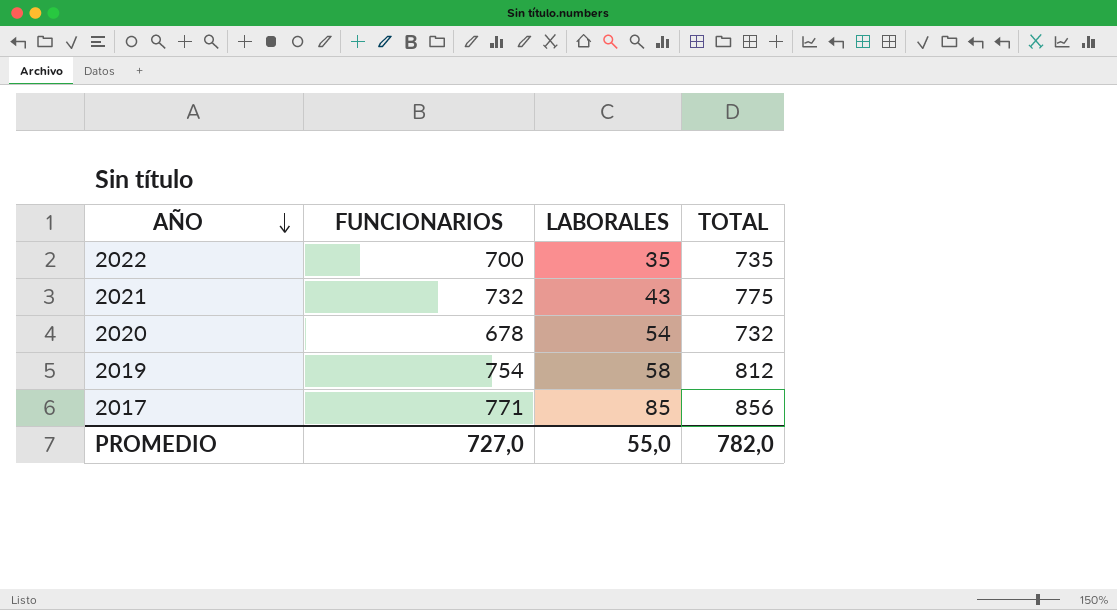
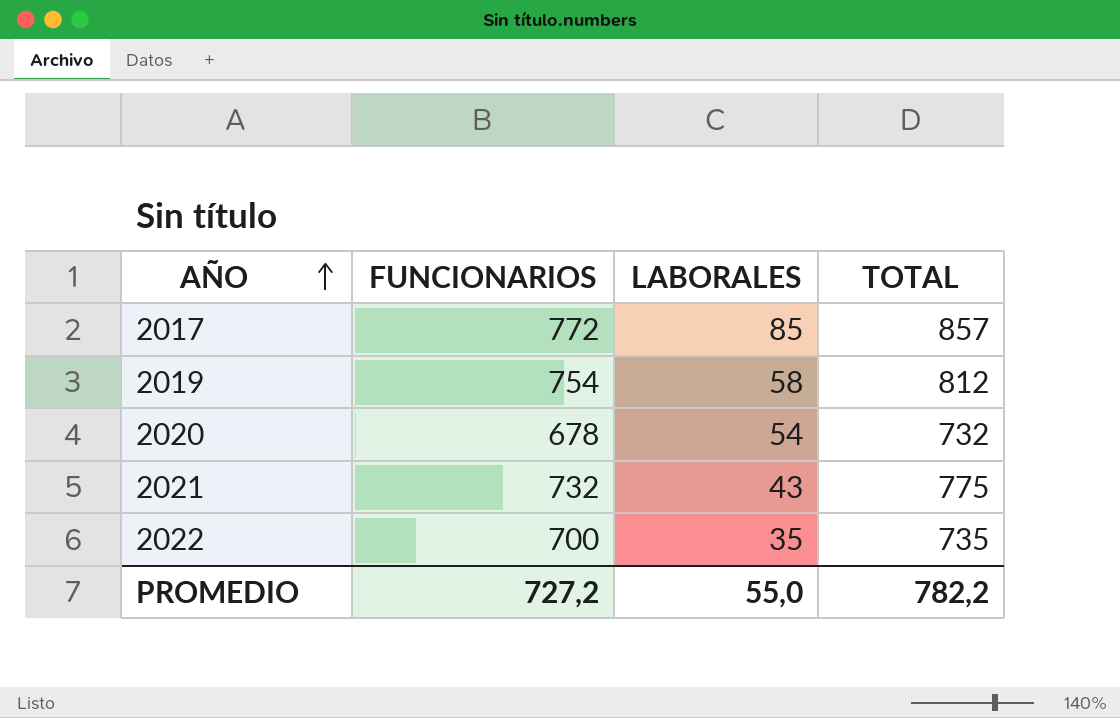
row order: AÑO descending -> AÑO ascending
2017 | FUNCIONARIOS: 771 -> 772
2017 | TOTAL: 856 -> 857
PROMEDIO | FUNCIONARIOS: 727,0 -> 727,2
PROMEDIO | TOTAL: 782,0 -> 782,2

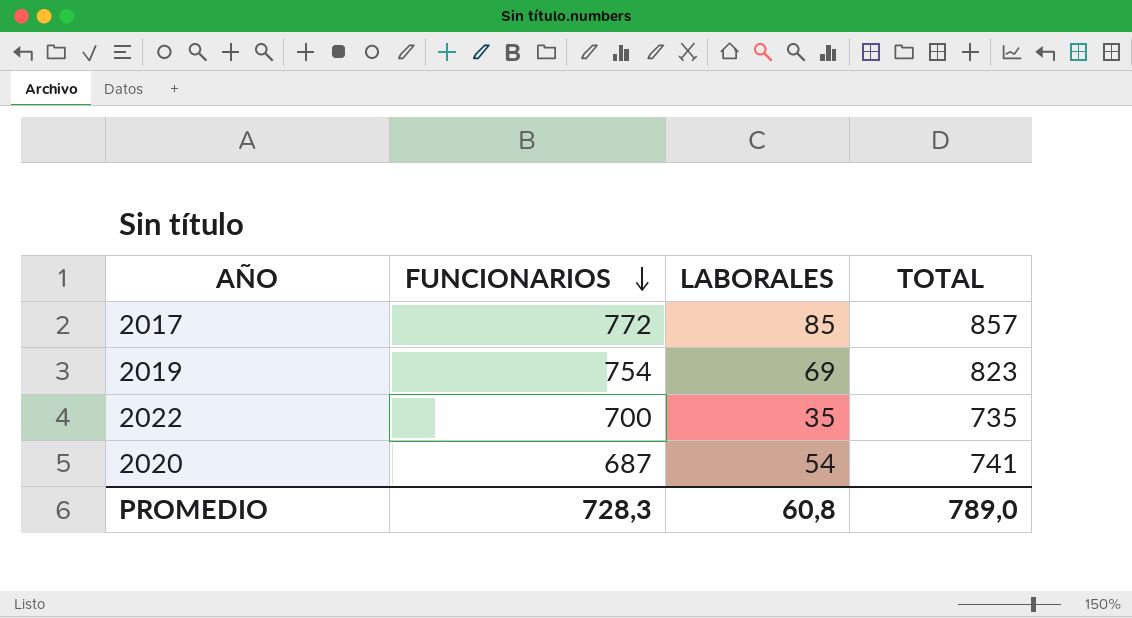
row order: AÑO ascending -> FUNCIONARIOS descending
row 2021: 732 | 43 | 775 -> none
2019 | LABORALES: 58 -> 69
2019 | TOTAL: 812 -> 823
2020 | FUNCIONARIOS: 678 -> 687
2020 | TOTAL: 732 -> 741
PROMEDIO | FUNCIONARIOS: 727,2 -> 728,3
PROMEDIO | LABORALES: 55,0 -> 60,8
PROMEDIO | TOTAL: 782,2 -> 789,0

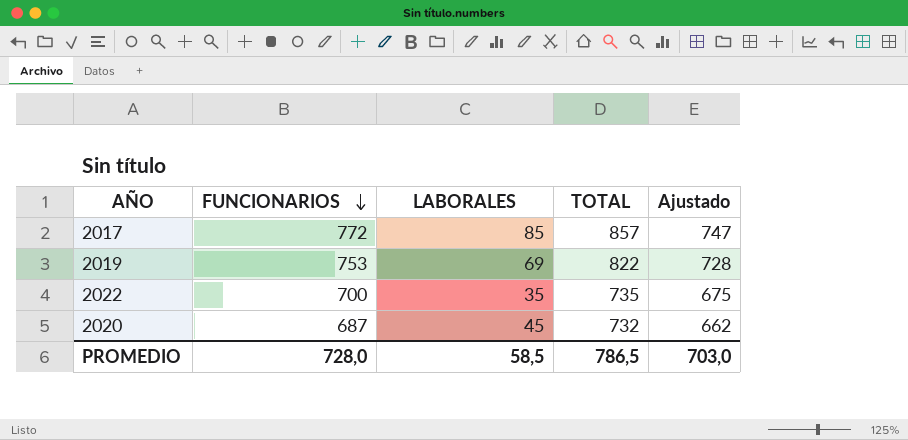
column Ajustado | formula: none -> [FUNCIONARIOS] - 25
2019 | FUNCIONARIOS: 754 -> 753
2019 | TOTAL: 823 -> 822
2020 | LABORALES: 54 -> 45
2020 | TOTAL: 741 -> 732
PROMEDIO | FUNCIONARIOS: 728,3 -> 728,0
PROMEDIO | LABORALES: 60,8 -> 58,5
PROMEDIO | TOTAL: 789,0 -> 786,5

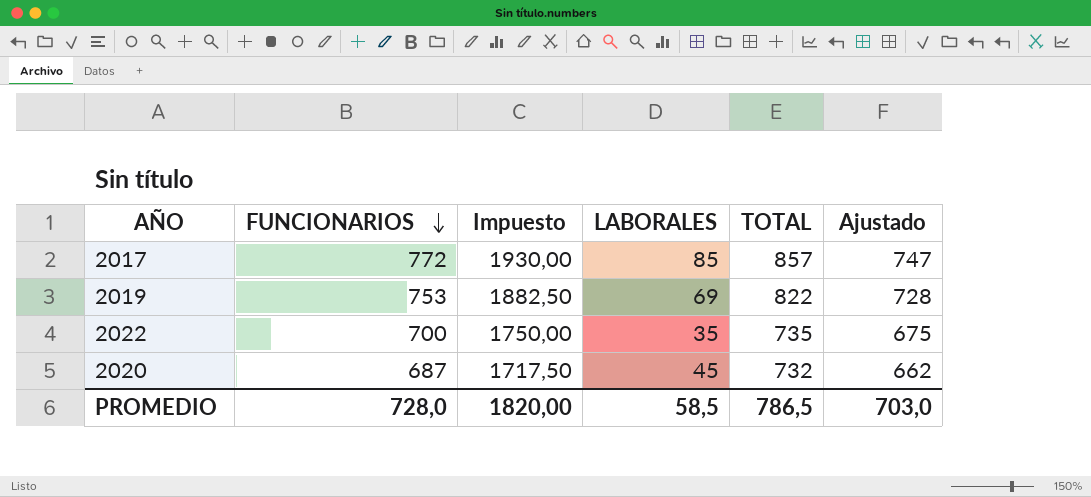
column Impuesto | formula: none -> [FUNCIONARIOS] * 2,5

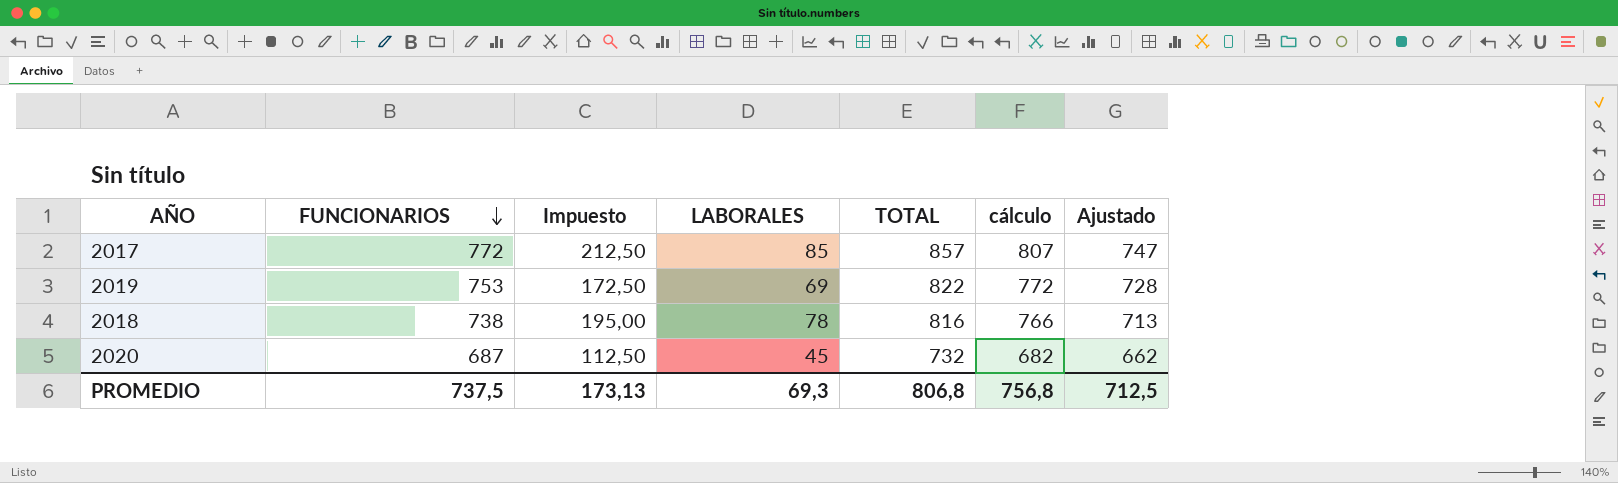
column Impuesto | formula: [FUNCIONARIOS] * 2,5 -> [LABORALES] * 2,5
column cálculo | formula: none -> [TOTAL] - 50
row 2022: 700 | 1750,00 | 35 | 735 | 675 -> none
row 2018: none -> 738 | 195,00 | 78 | 816 | 766 | 713
PROMEDIO | FUNCIONARIOS: 728,0 -> 737,5
PROMEDIO | Impuesto: 1820,00 -> 173,13
PROMEDIO | LABORALES: 58,5 -> 69,3
PROMEDIO | TOTAL: 786,5 -> 806,8
PROMEDIO | Ajustado: 703,0 -> 712,5

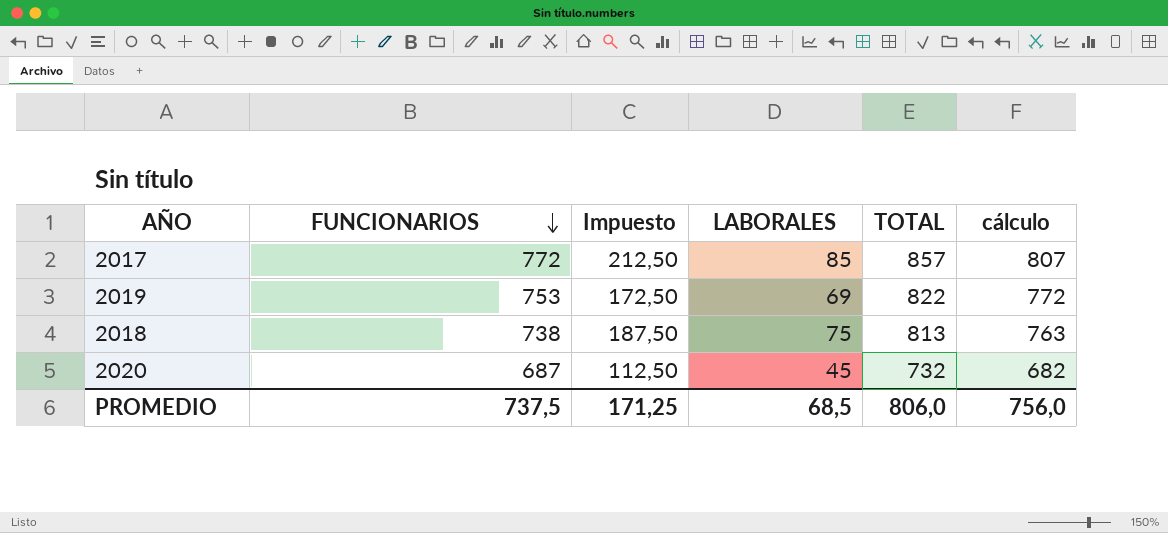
column Ajustado | formula: [FUNCIONARIOS] - 25 -> none
2018 | Impuesto: 195,00 -> 187,50
2018 | LABORALES: 78 -> 75
2018 | TOTAL: 816 -> 813
2018 | cálculo: 766 -> 763
PROMEDIO | Impuesto: 173,13 -> 171,25
PROMEDIO | LABORALES: 69,3 -> 68,5
PROMEDIO | TOTAL: 806,8 -> 806,0
PROMEDIO | cálculo: 756,8 -> 756,0

